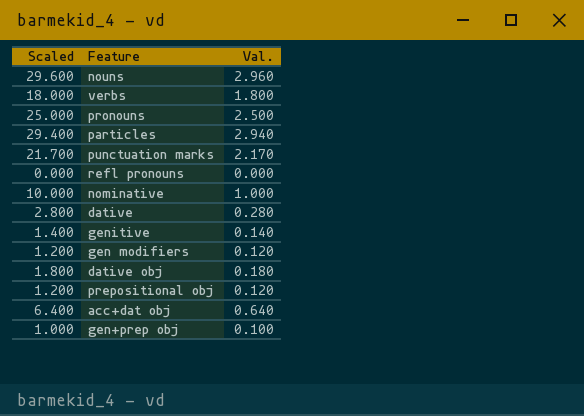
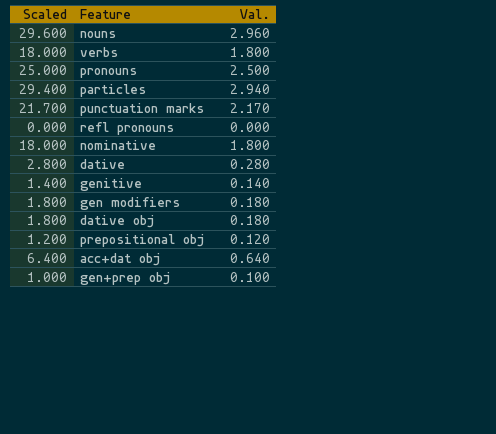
nominative | Scaled: 10.000 -> 18.000
nominative | Val.: 1.000 -> 1.800
gen modifiers | Scaled: 1.200 -> 1.800
gen modifiers | Val.: 0.120 -> 0.180

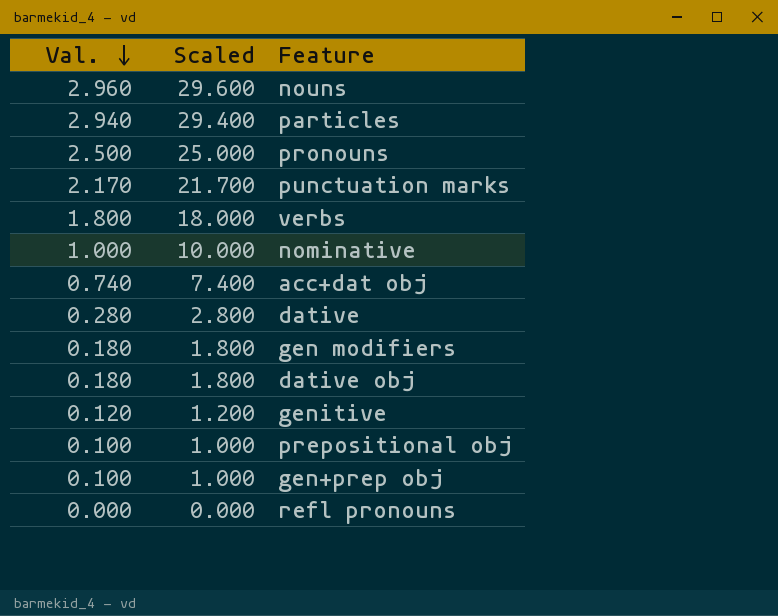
row order: none -> Val. descending
column Val. | position: 3 -> 1
nominative | Val.: 1.800 -> 1.000
nominative | Scaled: 18.000 -> 10.000
acc+dat obj | Val.: 0.640 -> 0.740
acc+dat obj | Scaled: 6.400 -> 7.400
genitive | Val.: 0.140 -> 0.120
genitive | Scaled: 1.400 -> 1.200
prepositional obj | Val.: 0.120 -> 0.100
prepositional obj | Scaled: 1.200 -> 1.000

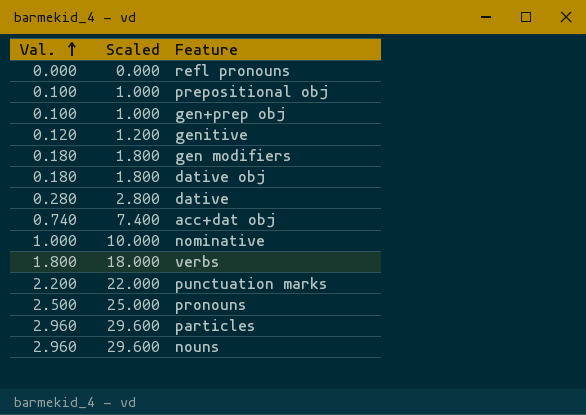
row order: Val. descending -> Val. ascending
punctuation marks | Val.: 2.170 -> 2.200
punctuation marks | Scaled: 21.700 -> 22.000
particles | Val.: 2.940 -> 2.960
particles | Scaled: 29.400 -> 29.600

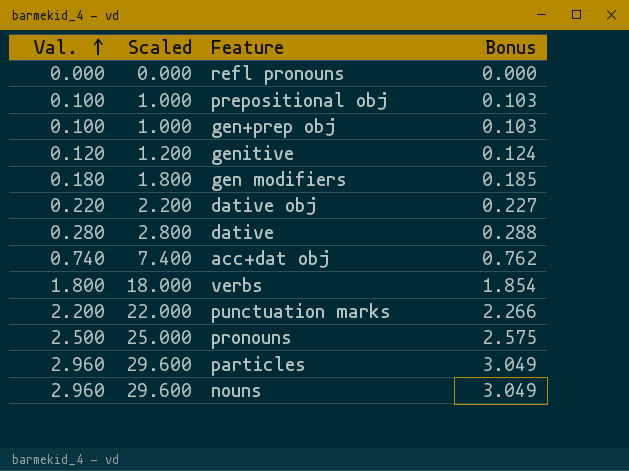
column Bonus | formula: none -> [Val.] * 1.03
row nominative: 1.000 | 10.000 -> none
dative obj | Val.: 0.180 -> 0.220
dative obj | Scaled: 1.800 -> 2.200

